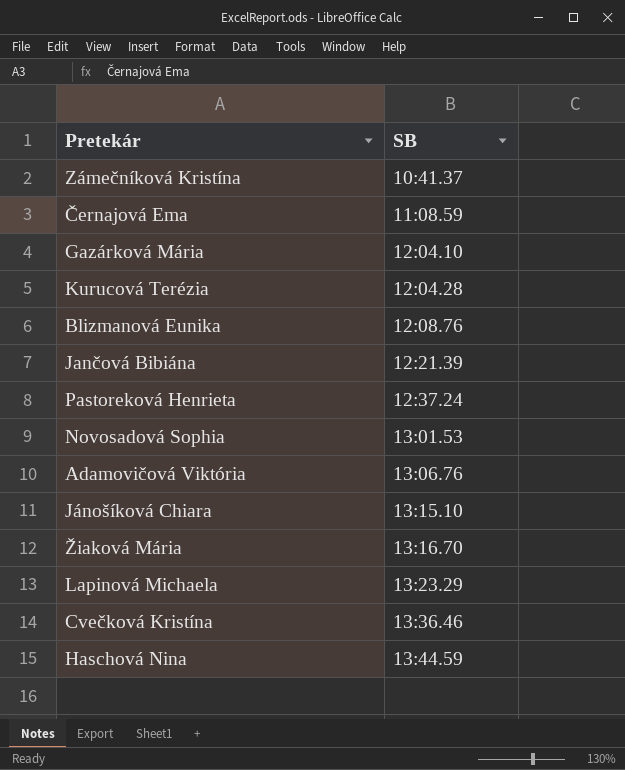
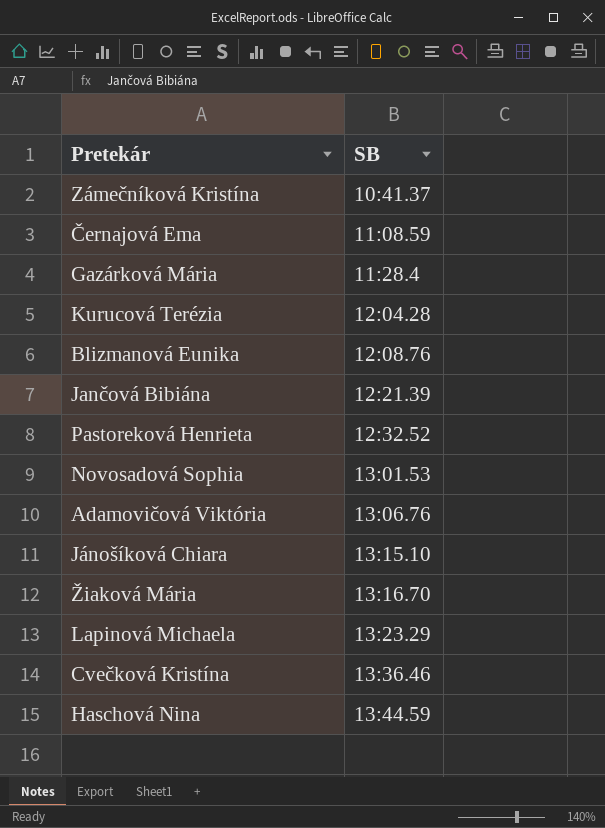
Gazárková Mária | SB: 12:04.10 -> 11:28.4
Pastoreková Henrieta | SB: 12:37.24 -> 12:32.52

